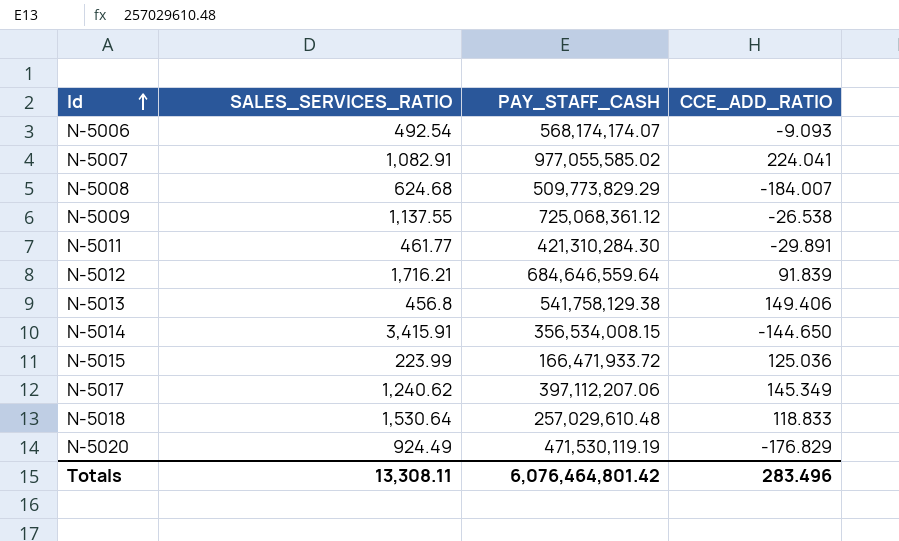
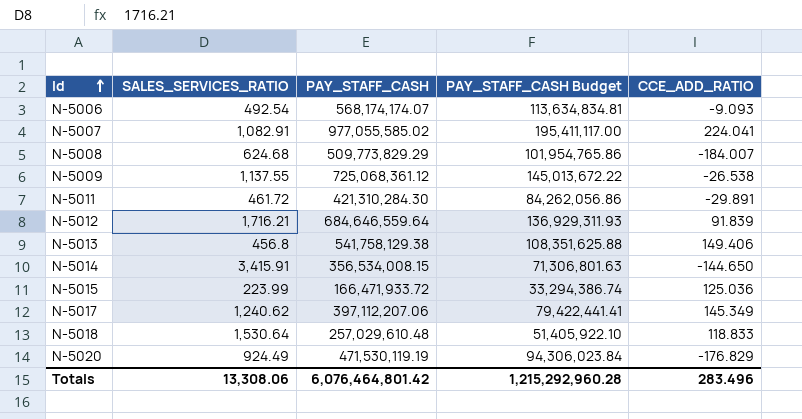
column PAY_STAFF_CASH Budget | formula: none -> [PAY_STAFF_CASH] * 0.2
N-5011 | SALES_SERVICES_RATIO: 461.77 -> 461.72
Totals | SALES_SERVICES_RATIO: 13,308.11 -> 13,308.06

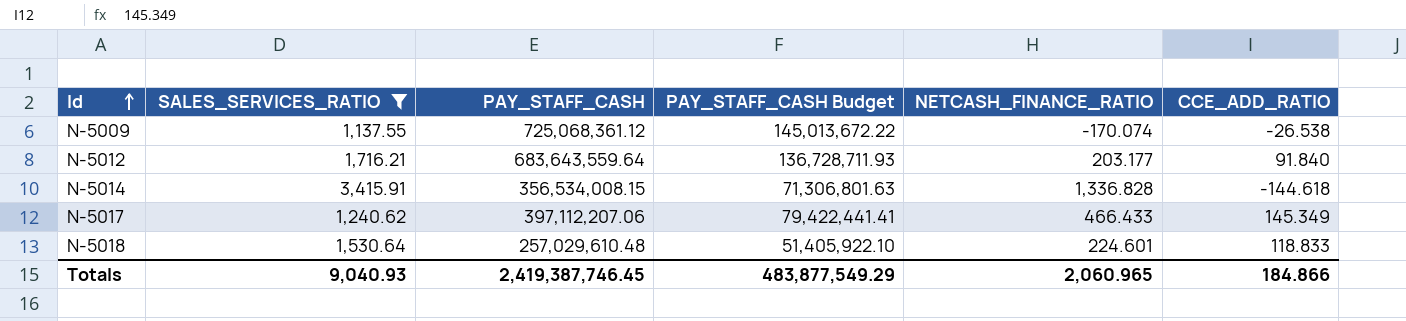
filter: none -> SALES_SERVICES_RATIO >= 1,137.55
column NETCASH_FINANCE_RATIO | position: none -> 5
N-5012 | PAY_STAFF_CASH: 684,646,559.64 -> 683,643,559.64
N-5012 | PAY_STAFF_CASH Budget: 136,929,311.93 -> 136,728,711.93
N-5012 | CCE_ADD_RATIO: 91.839 -> 91.840
N-5014 | CCE_ADD_RATIO: -144.650 -> -144.618
Totals | SALES_SERVICES_RATIO: 13,308.06 -> 9,040.93
Totals | PAY_STAFF_CASH: 6,076,464,801.42 -> 2,419,387,746.45
Totals | PAY_STAFF_CASH Budget: 1,215,292,960.28 -> 483,877,549.29
Totals | CCE_ADD_RATIO: 283.496 -> 184.866

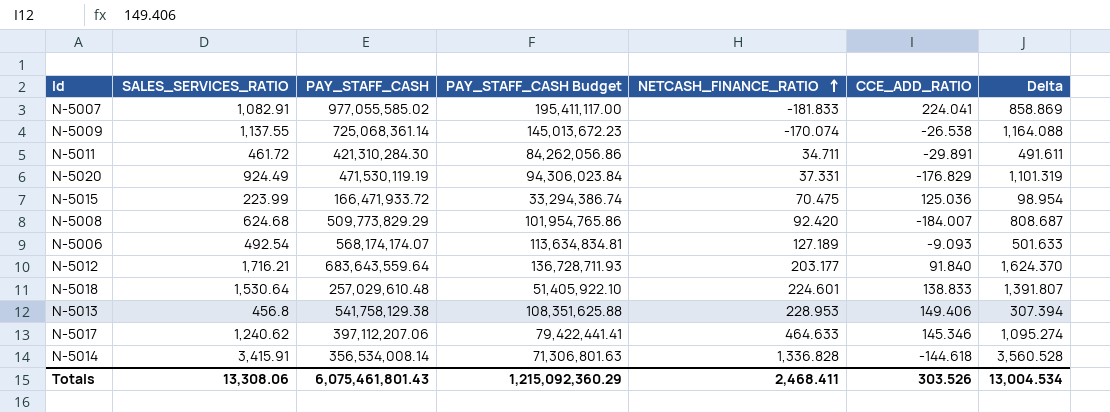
filter: SALES_SERVICES_RATIO >= 1,137.55 -> none
row order: Id ascending -> NETCASH_FINANCE_RATIO ascending
column Delta | formula: none -> [SALES_SERVICES_RATIO] - [CCE_ADD_RATIO]
N-5009 | PAY_STAFF_CASH: 725,068,361.12 -> 725,068,361.14
N-5009 | PAY_STAFF_CASH Budget: 145,013,672.22 -> 145,013,672.23
N-5018 | CCE_ADD_RATIO: 118.833 -> 138.833
N-5017 | NETCASH_FINANCE_RATIO: 466.433 -> 464.633
N-5017 | CCE_ADD_RATIO: 145.349 -> 145.346
N-5014 | PAY_STAFF_CASH: 356,534,008.15 -> 356,534,008.14
Totals | SALES_SERVICES_RATIO: 9,040.93 -> 13,308.06
Totals | PAY_STAFF_CASH: 2,419,387,746.45 -> 6,075,461,801.43
Totals | PAY_STAFF_CASH Budget: 483,877,549.29 -> 1,215,092,360.29
Totals | NETCASH_FINANCE_RATIO: 2,060.965 -> 2,468.411
Totals | CCE_ADD_RATIO: 184.866 -> 303.526

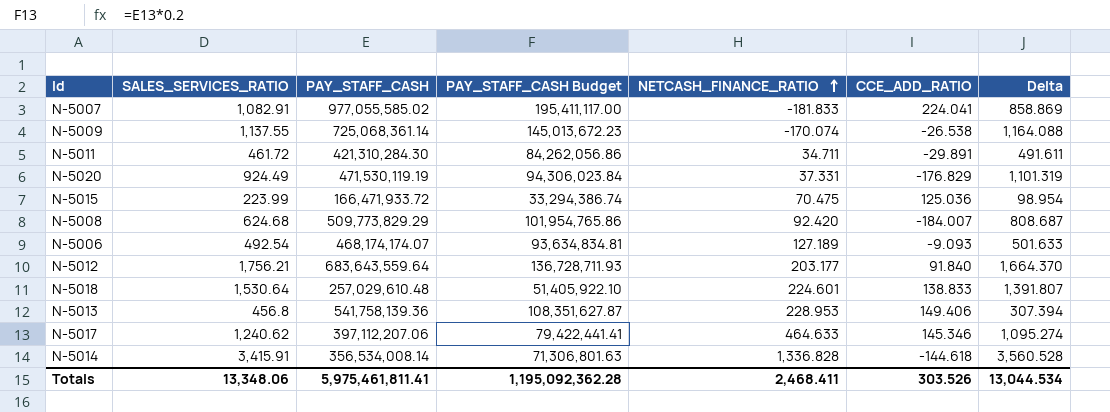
N-5006 | PAY_STAFF_CASH: 568,174,174.07 -> 468,174,174.07
N-5006 | PAY_STAFF_CASH Budget: 113,634,834.81 -> 93,634,834.81
N-5012 | SALES_SERVICES_RATIO: 1,716.21 -> 1,756.21
N-5012 | Delta: 1,624.370 -> 1,664.370
N-5013 | PAY_STAFF_CASH: 541,758,129.38 -> 541,758,139.36
N-5013 | PAY_STAFF_CASH Budget: 108,351,625.88 -> 108,351,627.87
Totals | SALES_SERVICES_RATIO: 13,308.06 -> 13,348.06
Totals | PAY_STAFF_CASH: 6,075,461,801.43 -> 5,975,461,811.41
Totals | PAY_STAFF_CASH Budget: 1,215,092,360.29 -> 1,195,092,362.28
Totals | Delta: 13,004.534 -> 13,044.534

